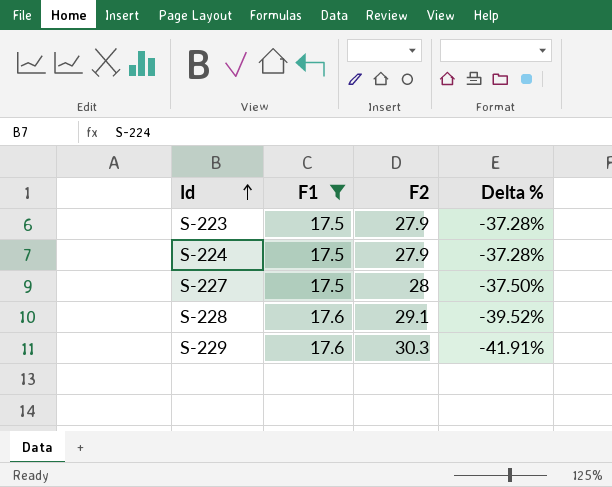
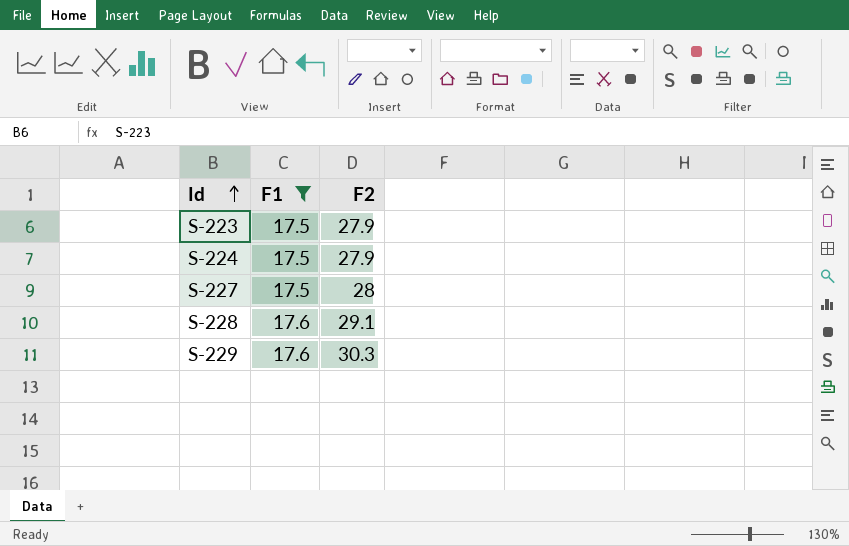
column Delta % | formula: ([F1] - [F2]) / [F2] -> none

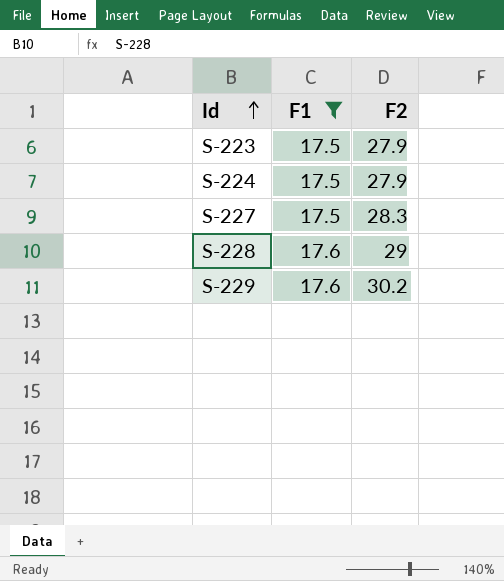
S-227 | F2: 28 -> 28.3
S-228 | F2: 29.1 -> 29
S-229 | F2: 30.3 -> 30.2

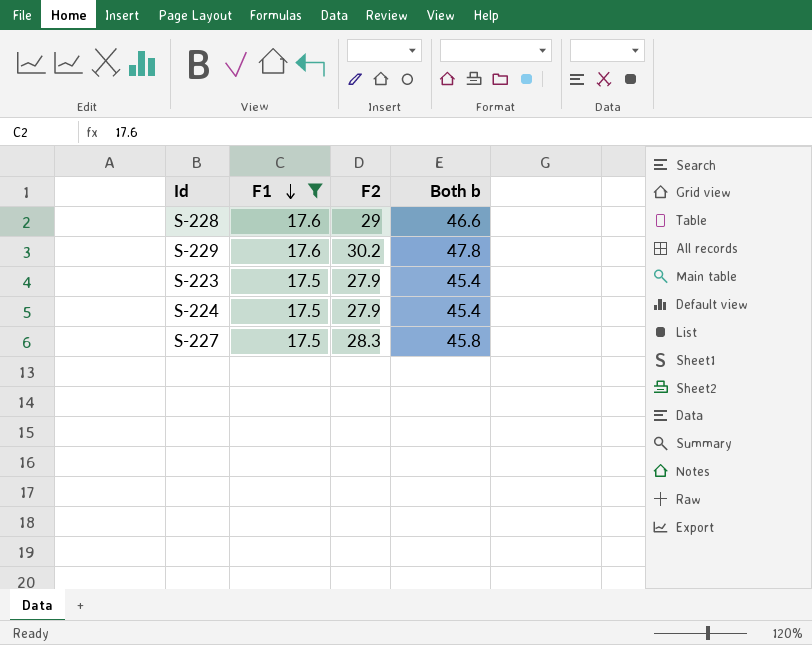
row order: Id ascending -> F1 descending
column Both b | formula: none -> [F1] + [F2]

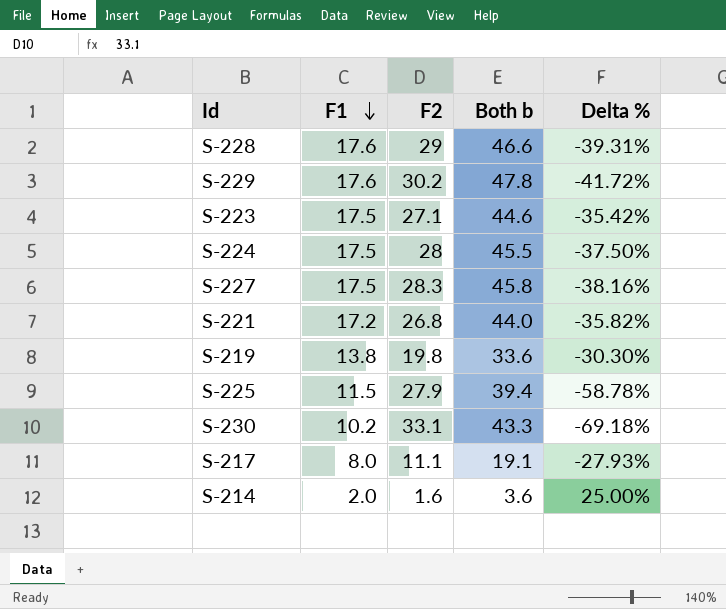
filter: F1 >= 17.5 -> none
column Delta % | formula: none -> ([F1] - [F2]) / [F2]
S-223 | F2: 27.9 -> 27.1
S-223 | Both b: 45.4 -> 44.6
S-224 | F2: 27.9 -> 28
S-224 | Both b: 45.4 -> 45.5

